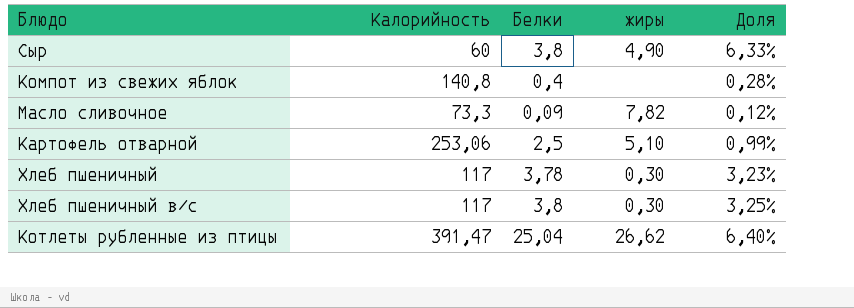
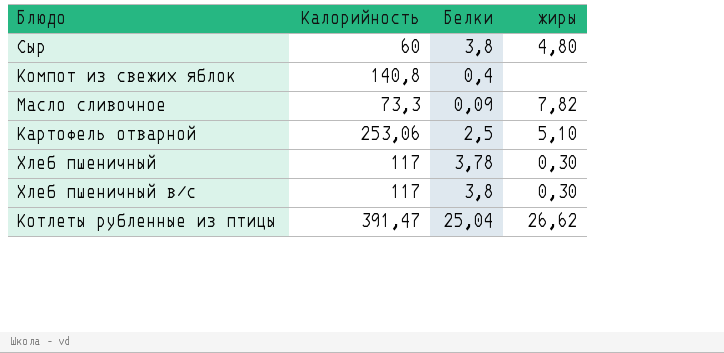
column Доля | formula: [Белки] / [Калорийность] -> none
Сыр | жиры: 4,90 -> 4,80

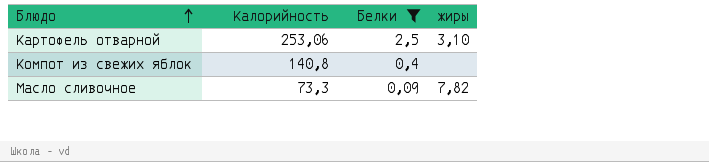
filter: none -> Белки <= 2,5
row order: none -> Блюдо ascending
Картофель отварной | жиры: 5,10 -> 3,10

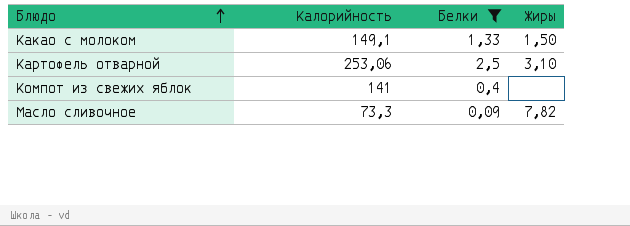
column name: жиры -> Жиры
row Какао с молоком: none -> 149,1 | 1,33 | 1,50
Компот из свежих яблок | Калорийность: 140,8 -> 141

